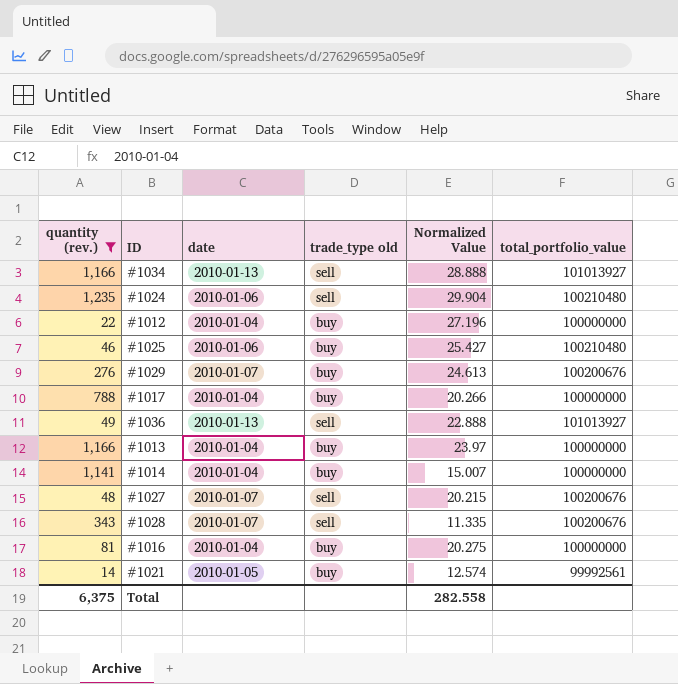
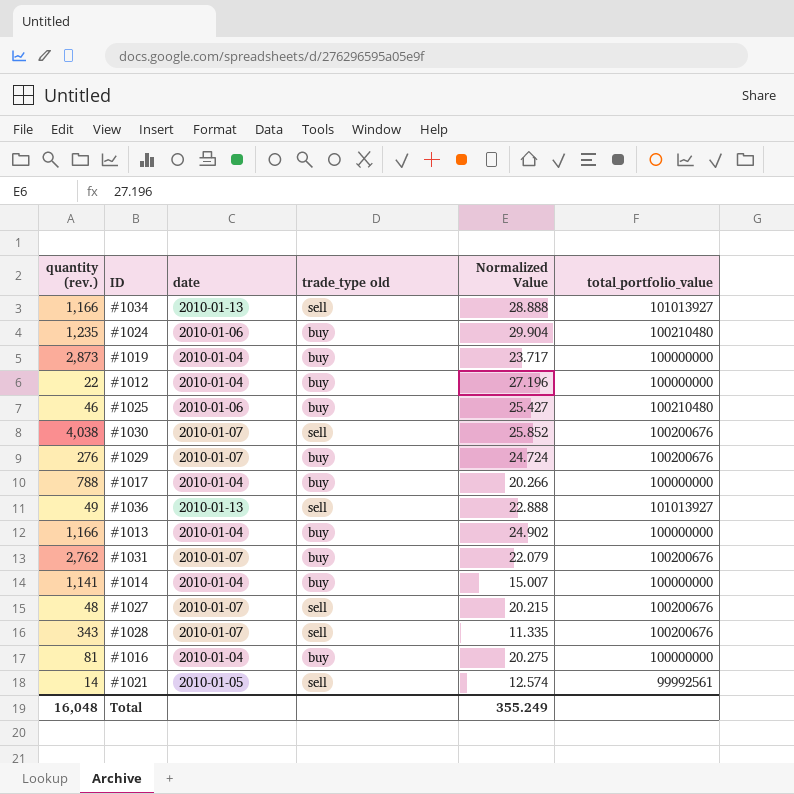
filter: quantity (rev.) <= 1,235 -> none
#1024 | trade_type old: sell -> buy
#1029 | Normalized Value: 24.613 -> 24.724
#1013 | Normalized Value: 23.97 -> 24.902
#1021 | trade_type old: buy -> sell
Total | quantity (rev.): 6,375 -> 16,048
Total | Normalized Value: 282.558 -> 355.249

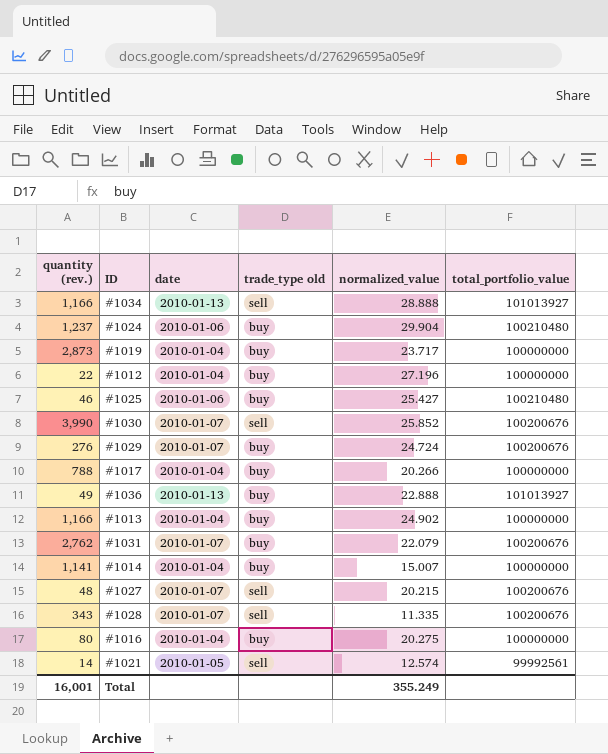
column name: Normalized Value -> normalized_value
#1024 | quantity (rev.): 1,235 -> 1,237
#1030 | quantity (rev.): 4,038 -> 3,990
#1036 | trade_type old: sell -> buy
#1016 | quantity (rev.): 81 -> 80
Total | quantity (rev.): 16,048 -> 16,001

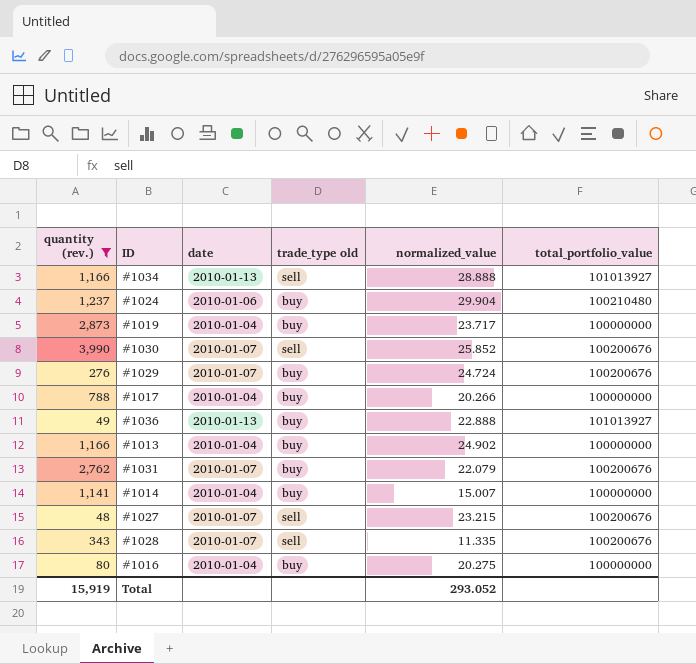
filter: none -> quantity (rev.) >= 48
#1027 | normalized_value: 20.215 -> 23.215
Total | quantity (rev.): 16,001 -> 15,919
Total | normalized_value: 355.249 -> 293.052

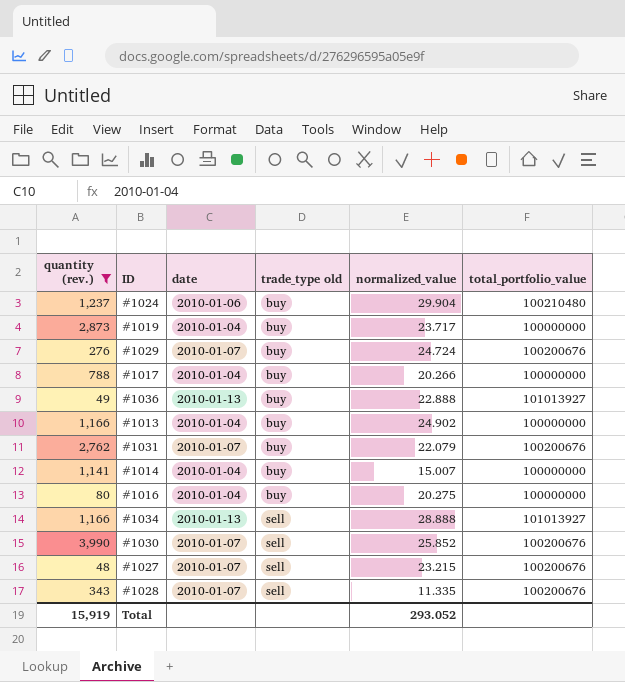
row order: none -> trade_type old ascending

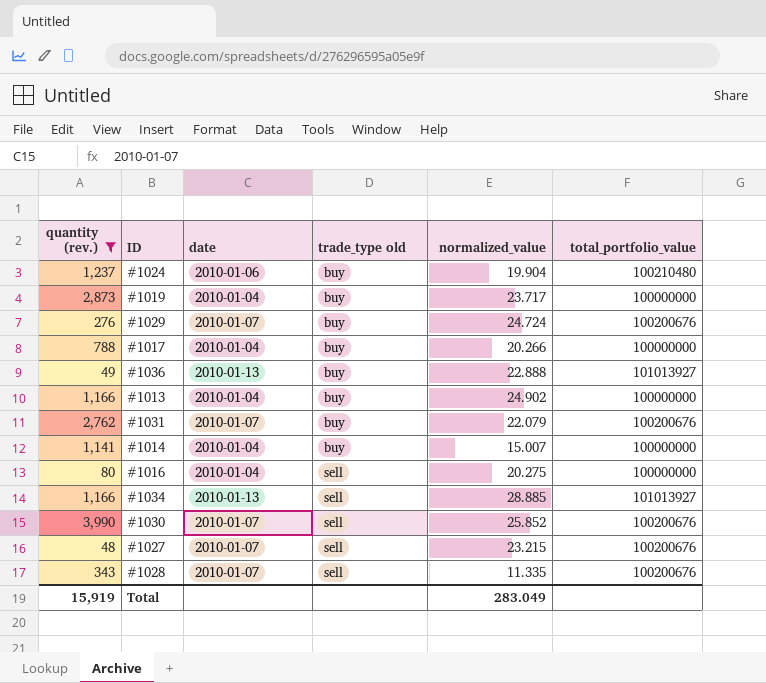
#1024 | normalized_value: 29.904 -> 19.904
#1016 | trade_type old: buy -> sell
#1034 | normalized_value: 28.888 -> 28.885
Total | normalized_value: 293.052 -> 283.049

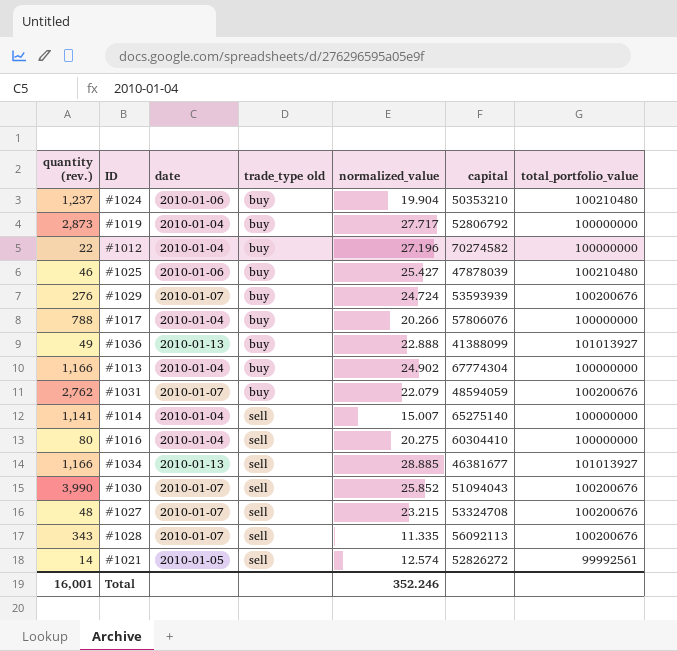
filter: quantity (rev.) >= 48 -> none
column capital | position: none -> 6
#1019 | normalized_value: 23.717 -> 27.717
#1014 | trade_type old: buy -> sell
Total | quantity (rev.): 15,919 -> 16,001
Total | normalized_value: 283.049 -> 352.246

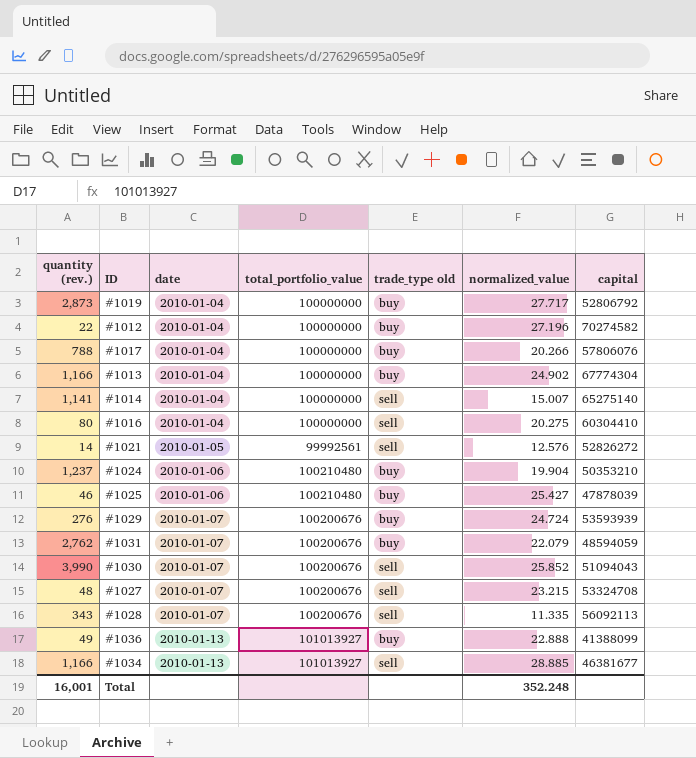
row order: trade_type old ascending -> date ascending
column total_portfolio_value | position: 7 -> 4
#1021 | normalized_value: 12.574 -> 12.576
Total | normalized_value: 352.246 -> 352.248

